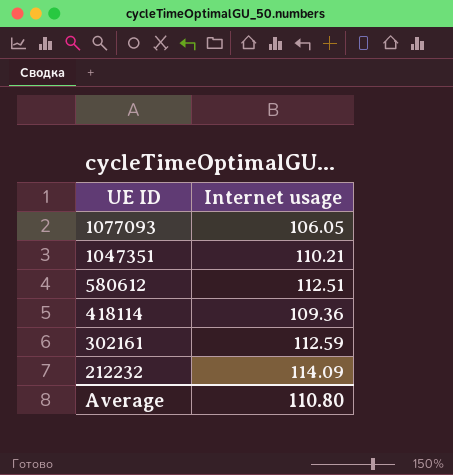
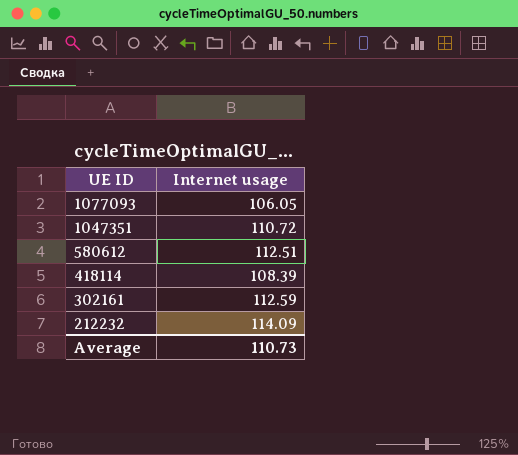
1047351 | Internet usage: 110.21 -> 110.72
418114 | Internet usage: 109.36 -> 108.39
Average | Internet usage: 110.80 -> 110.73

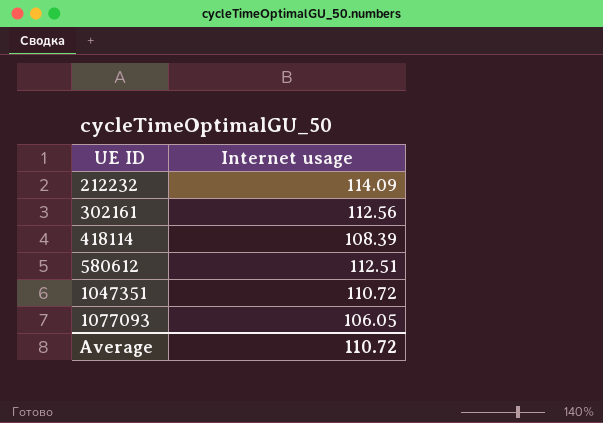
row order: UE ID descending -> UE ID ascending
302161 | Internet usage: 112.59 -> 112.56
Average | Internet usage: 110.73 -> 110.72

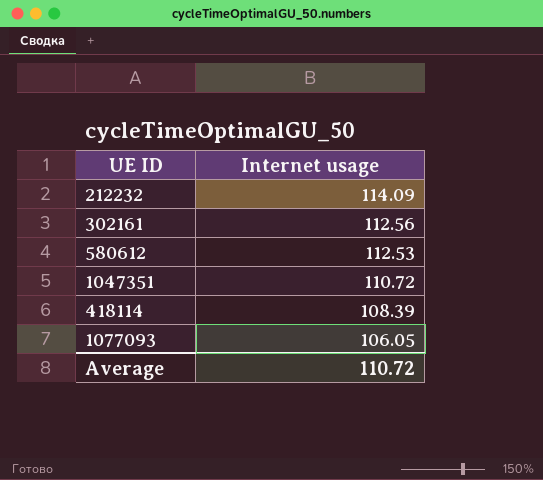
row order: UE ID ascending -> Internet usage descending
580612 | Internet usage: 112.51 -> 112.53

